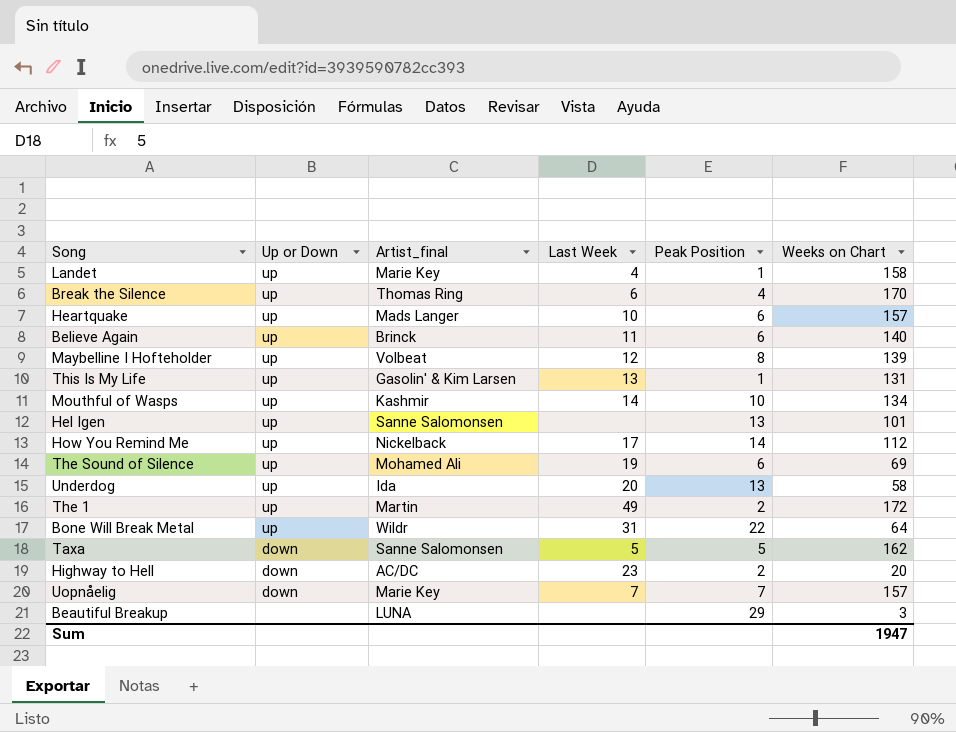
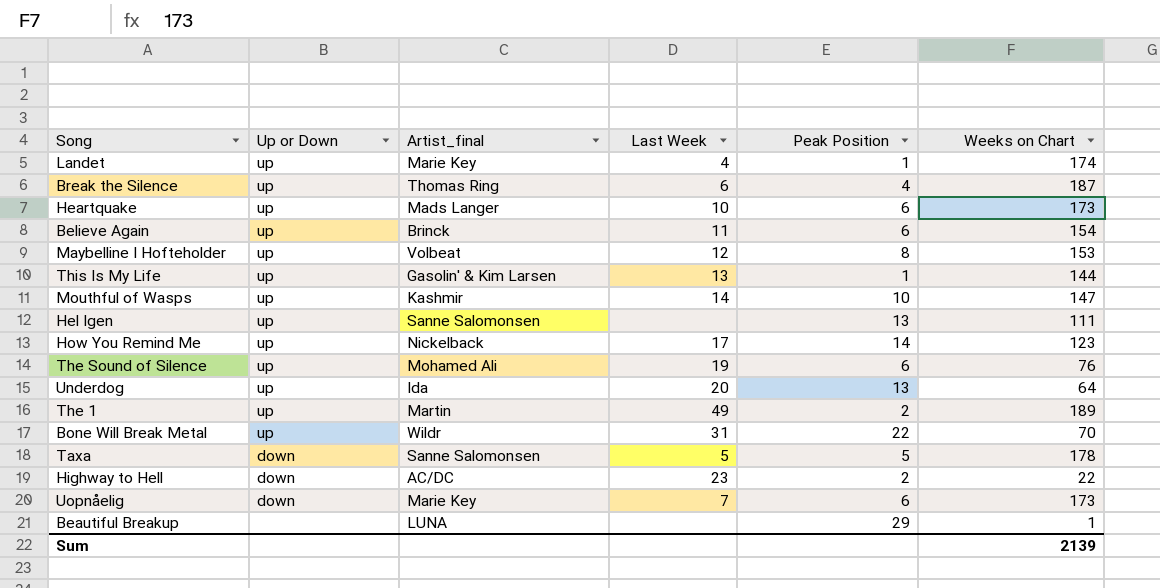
Landet | Weeks on Chart: 158 -> 174
Break the Silence | Weeks on Chart: 170 -> 187
Heartquake | Weeks on Chart: 157 -> 173
Believe Again | Weeks on Chart: 140 -> 154
Maybelline I Hofteholder | Weeks on Chart: 139 -> 153
This Is My Life | Weeks on Chart: 131 -> 144
Mouthful of Wasps | Weeks on Chart: 134 -> 147
Hel Igen | Weeks on Chart: 101 -> 111
How You Remind Me | Weeks on Chart: 112 -> 123
The Sound of Silence | Weeks on Chart: 69 -> 76
Underdog | Weeks on Chart: 58 -> 64
The 1 | Weeks on Chart: 172 -> 189
Bone Will Break Metal | Weeks on Chart: 64 -> 70
Taxa | Weeks on Chart: 162 -> 178
Highway to Hell | Weeks on Chart: 20 -> 22
Uopnåelig | Peak Position: 7 -> 6
Uopnåelig | Weeks on Chart: 157 -> 173
Beautiful Breakup | Weeks on Chart: 3 -> 1
Sum | Weeks on Chart: 1947 -> 2139

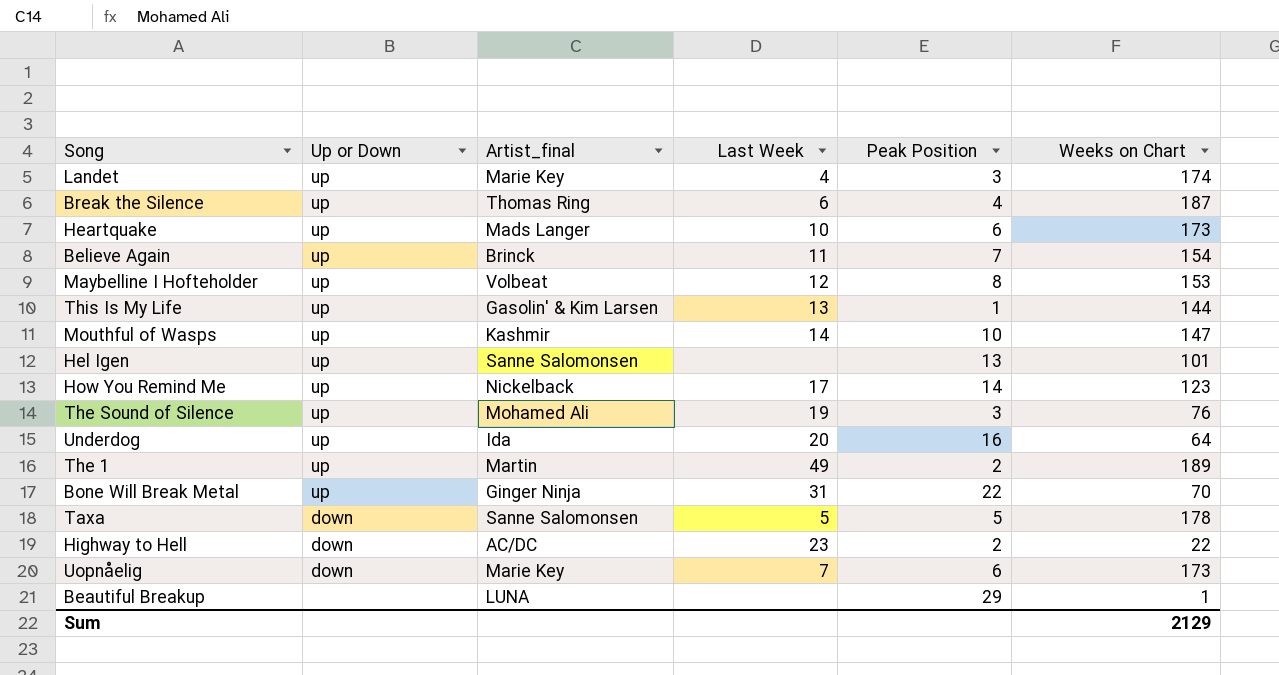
Landet | Peak Position: 1 -> 3
Believe Again | Peak Position: 6 -> 7
Hel Igen | Weeks on Chart: 111 -> 101
The Sound of Silence | Peak Position: 6 -> 3
Underdog | Peak Position: 13 -> 16
Bone Will Break Metal | Artist_final: Wildr -> Ginger Ninja
Sum | Weeks on Chart: 2139 -> 2129

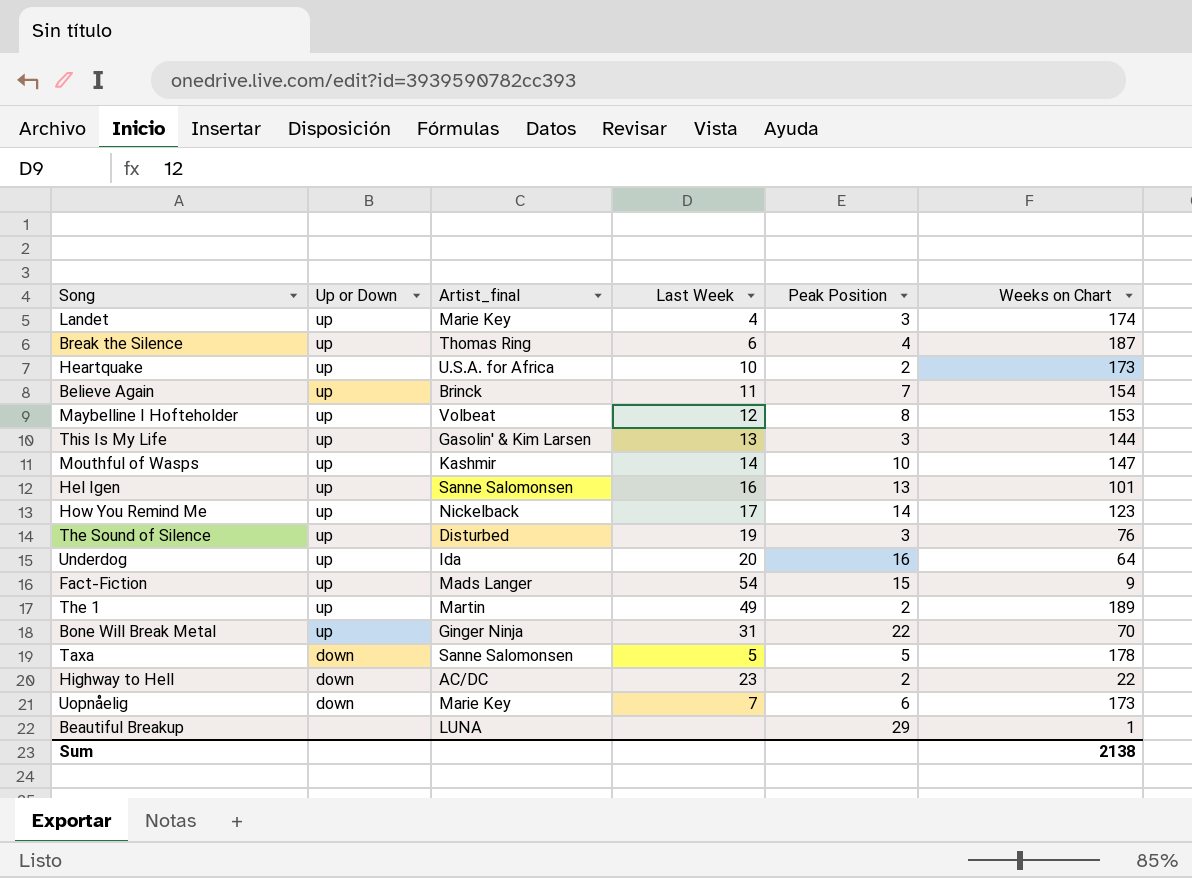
Heartquake | Artist_final: Mads Langer -> U.S.A. for Africa
Heartquake | Peak Position: 6 -> 2
This Is My Life | Peak Position: 1 -> 3
Hel Igen | Last Week: none -> 16
The Sound of Silence | Artist_final: Mohamed Ali -> Disturbed
row Fact-Fiction: none -> up | Mads Langer | 54 | 15 | 9
Sum | Weeks on Chart: 2129 -> 2138

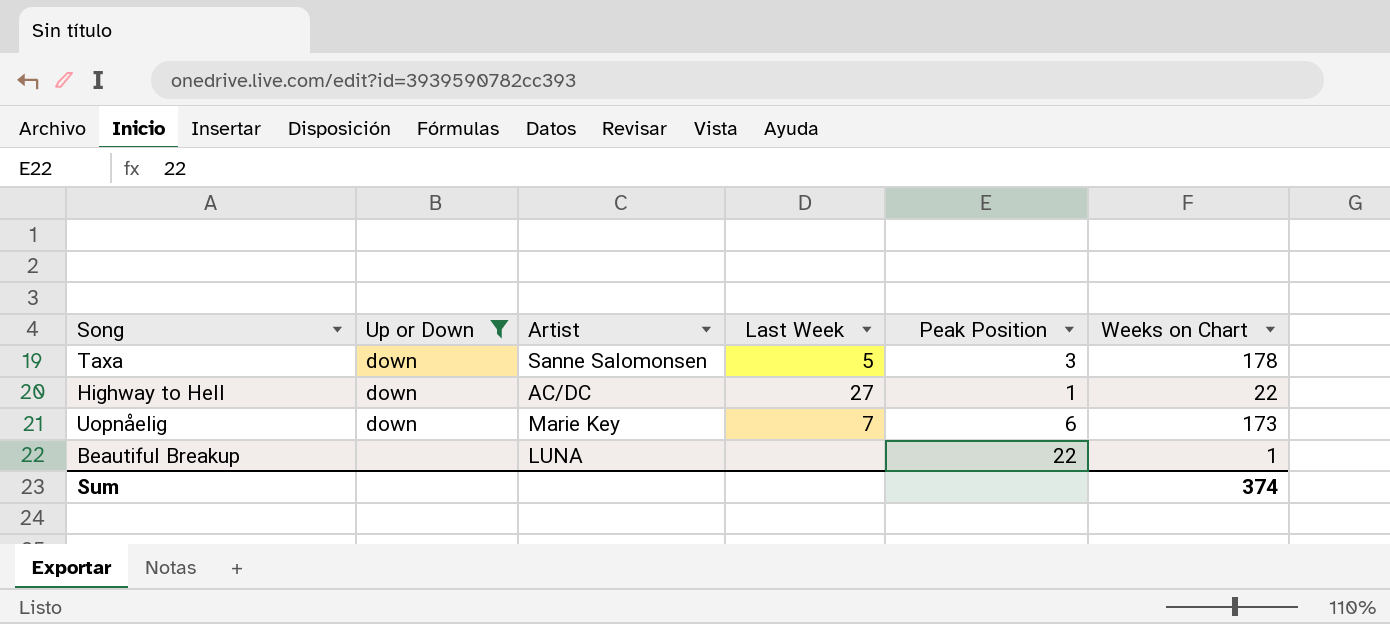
filter: none -> Up or Down != up
column name: Artist_final -> Artist
Taxa | Peak Position: 5 -> 3
Highway to Hell | Last Week: 23 -> 27
Highway to Hell | Peak Position: 2 -> 1
Beautiful Breakup | Peak Position: 29 -> 22
Sum | Weeks on Chart: 2138 -> 374

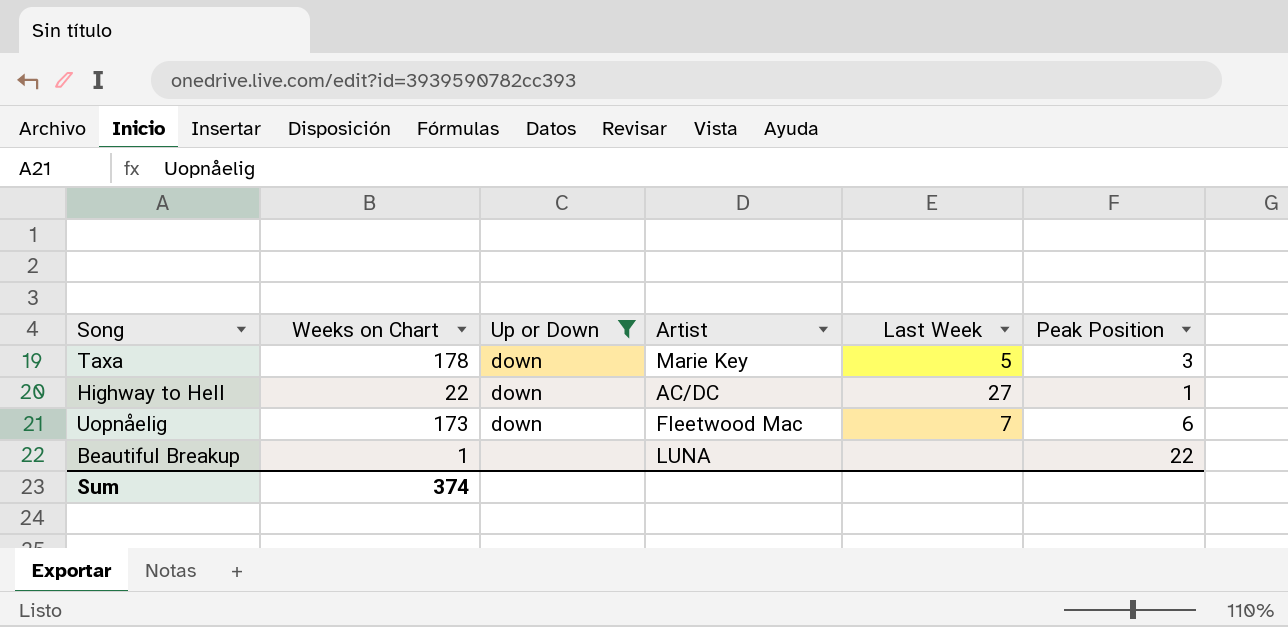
column Weeks on Chart | position: 6 -> 2
Taxa | Artist: Sanne Salomonsen -> Marie Key
Uopnåelig | Artist: Marie Key -> Fleetwood Mac

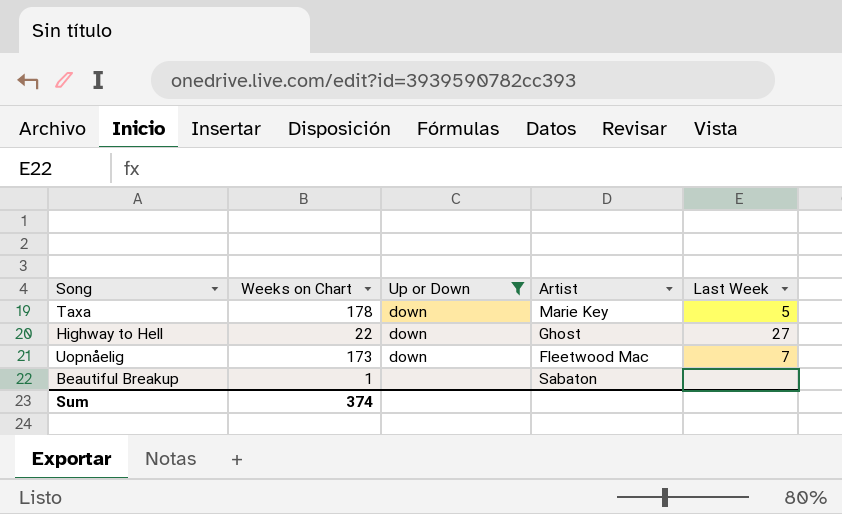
column Peak Position | position: 6 -> none
Highway to Hell | Artist: AC/DC -> Ghost
Beautiful Breakup | Artist: LUNA -> Sabaton

